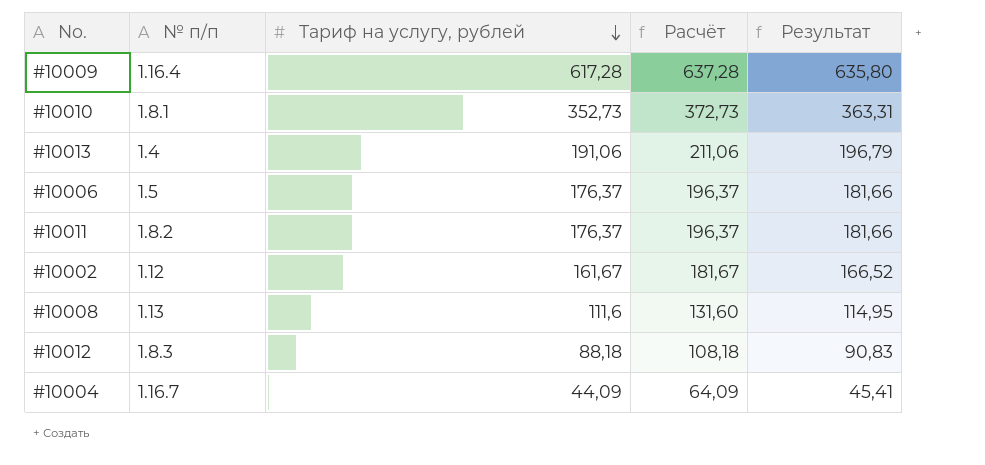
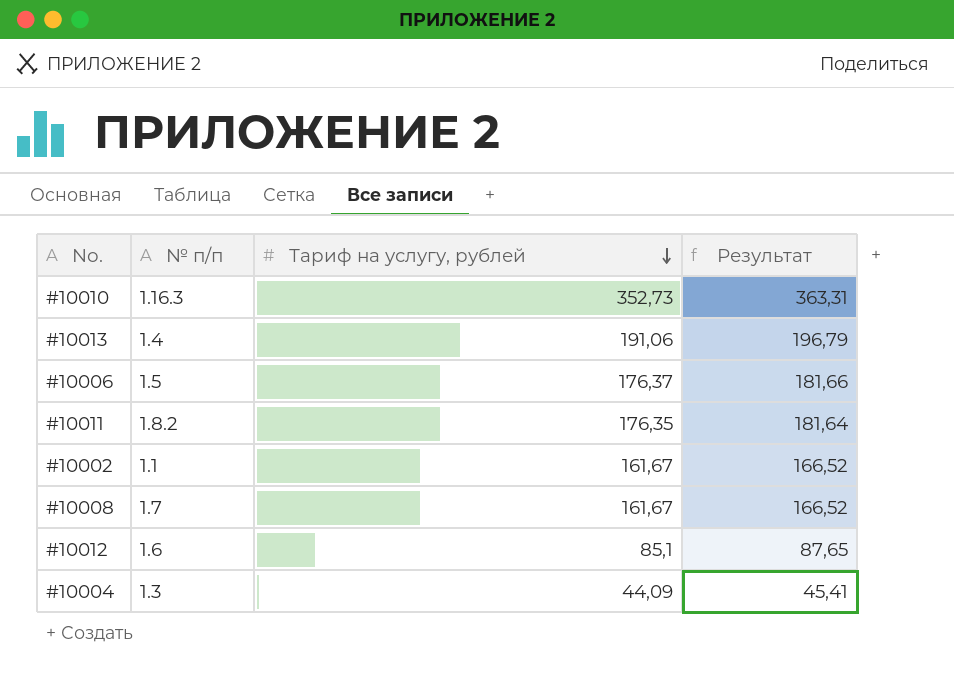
column Расчёт | formula: [Тариф на услугу, рублей] + 20 -> none
row #10009: 1.16.4 | 617,28 | 637,28 | 635,80 -> none
#10010 | № п/п: 1.8.1 -> 1.16.3
#10011 | Тариф на услугу, рублей: 176,37 -> 176,35
#10011 | Результат: 181,66 -> 181,64
#10002 | № п/п: 1.12 -> 1.1
#10008 | № п/п: 1.13 -> 1.7
#10008 | Тариф на услугу, рублей: 111,6 -> 161,67
#10008 | Результат: 114,95 -> 166,52
#10012 | № п/п: 1.8.3 -> 1.6
#10012 | Тариф на услугу, рублей: 88,18 -> 85,1
#10012 | Результат: 90,83 -> 87,65
#10004 | № п/п: 1.16.7 -> 1.3

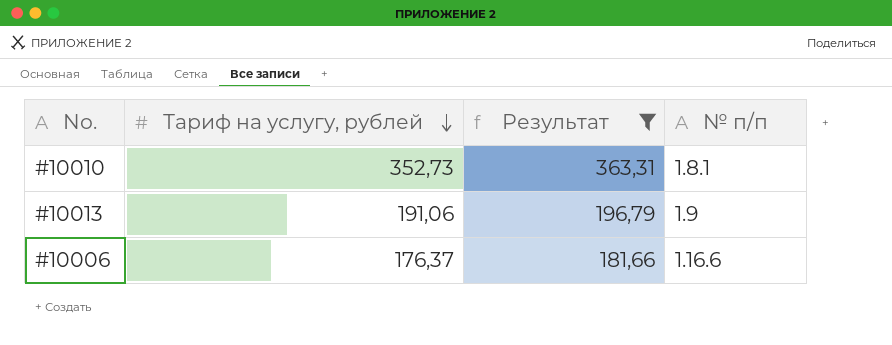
filter: none -> Результат >= 181,66
column № п/п | position: 2 -> 4
#10010 | № п/п: 1.16.3 -> 1.8.1
#10013 | № п/п: 1.4 -> 1.9
#10006 | № п/п: 1.5 -> 1.16.6

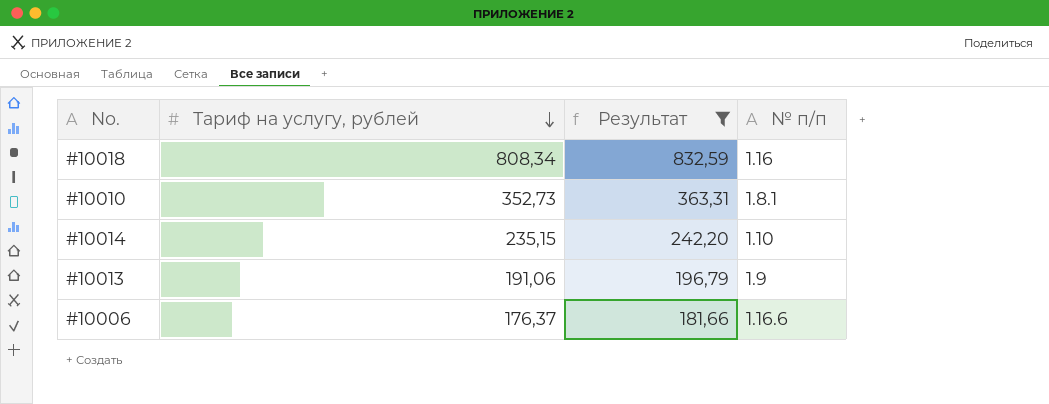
row #10018: none -> 808,34 | 832,59 | 1.16
row #10014: none -> 235,15 | 242,20 | 1.10

